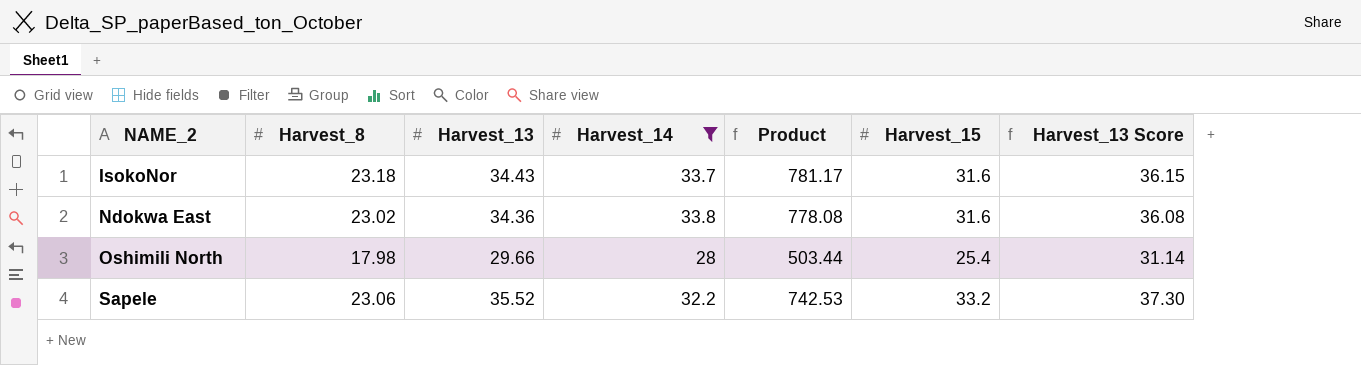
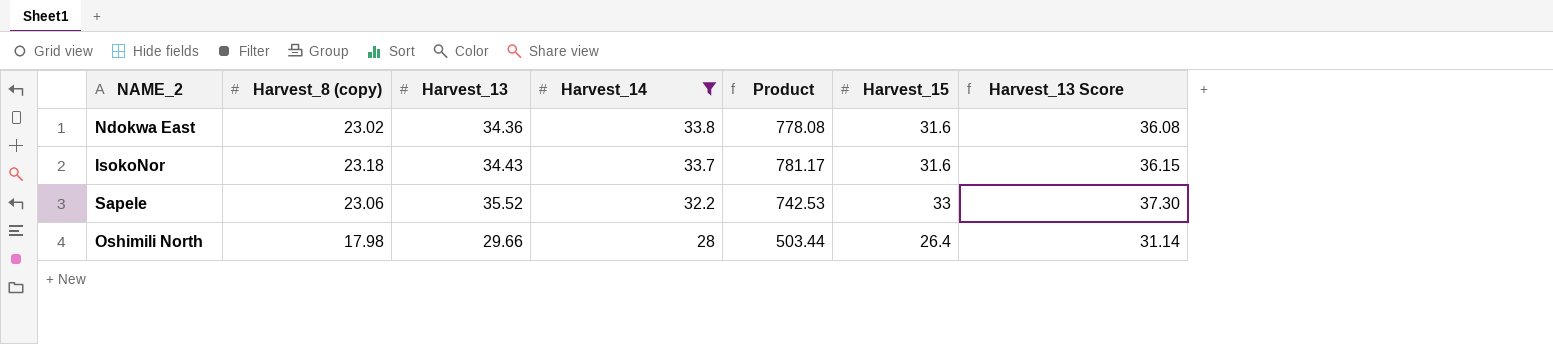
row order: NAME_2 ascending -> Harvest_14 descending
column name: Harvest_8 -> Harvest_8 (copy)
Sapele | Harvest_15: 33.2 -> 33
Oshimili North | Harvest_15: 25.4 -> 26.4

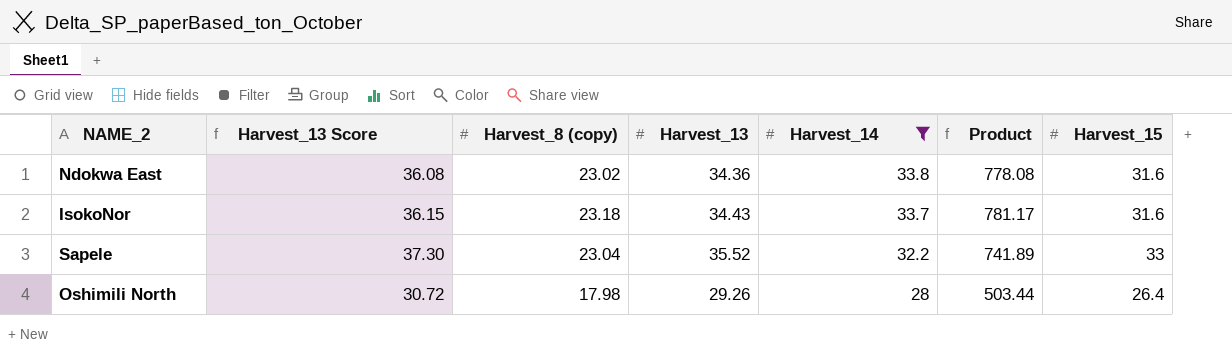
column Harvest_13 Score | position: 7 -> 2
Sapele | Harvest_8 (copy): 23.06 -> 23.04
Sapele | Product: 742.53 -> 741.89
Oshimili North | Harvest_13 Score: 31.14 -> 30.72
Oshimili North | Harvest_13: 29.66 -> 29.26

